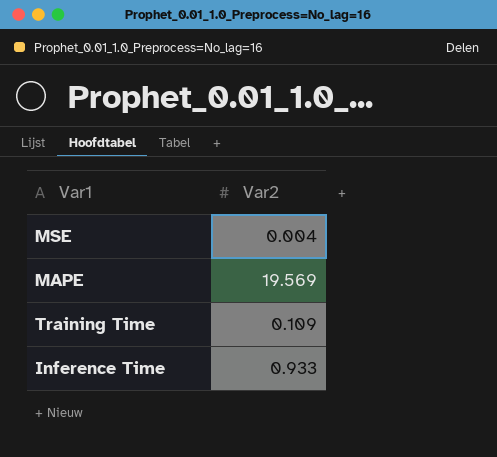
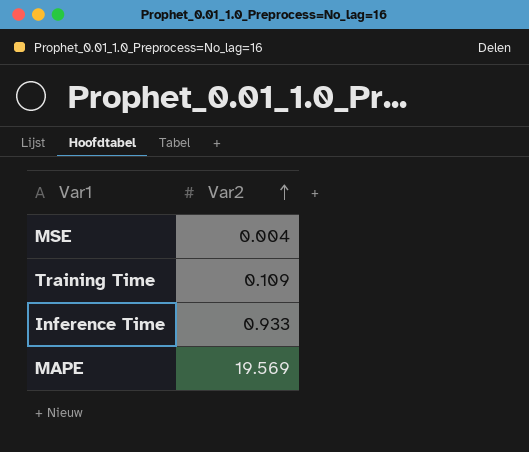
row order: none -> Var2 ascending

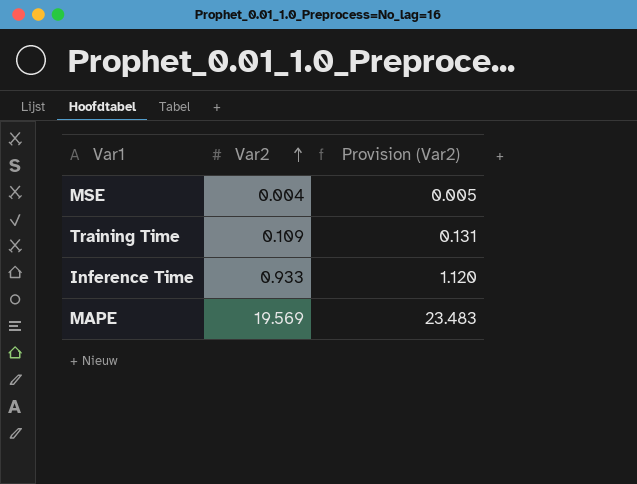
column Provision (Var2) | formula: none -> [Var2] * 1.2

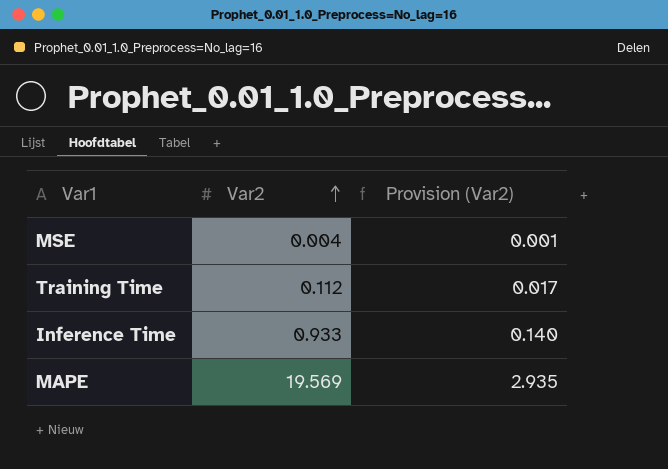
column Provision (Var2) | formula: [Var2] * 1.2 -> [Var2] * 0.15
Training Time | Var2: 0.109 -> 0.112

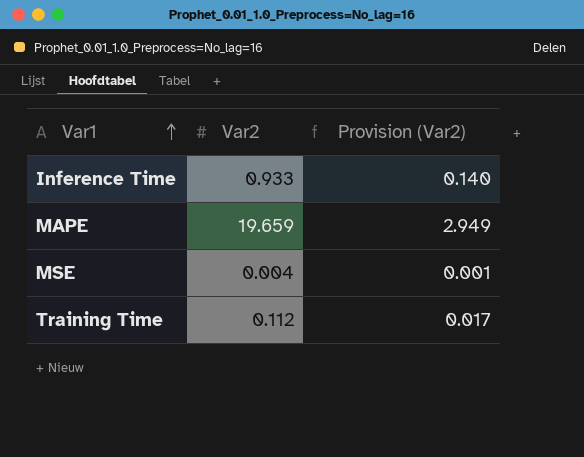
row order: Var2 ascending -> Var1 ascending
MAPE | Var2: 19.569 -> 19.659
MAPE | Provision (Var2): 2.935 -> 2.949

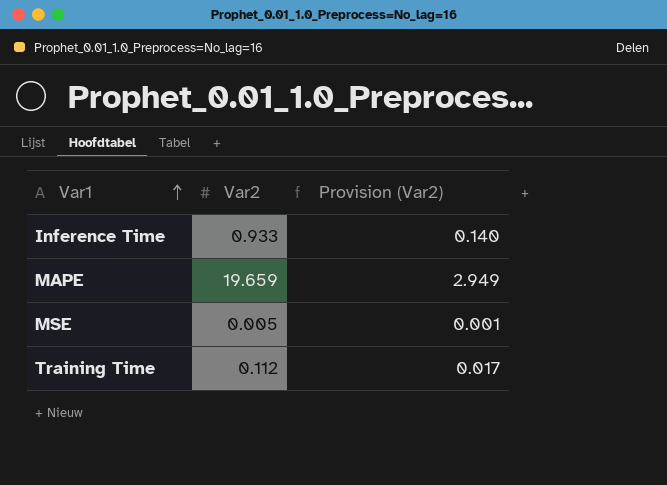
MSE | Var2: 0.004 -> 0.005

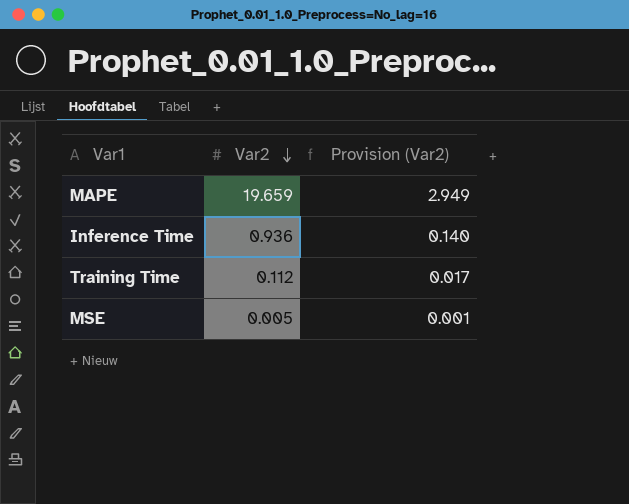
row order: Var1 ascending -> Var2 descending
Inference Time | Var2: 0.933 -> 0.936

